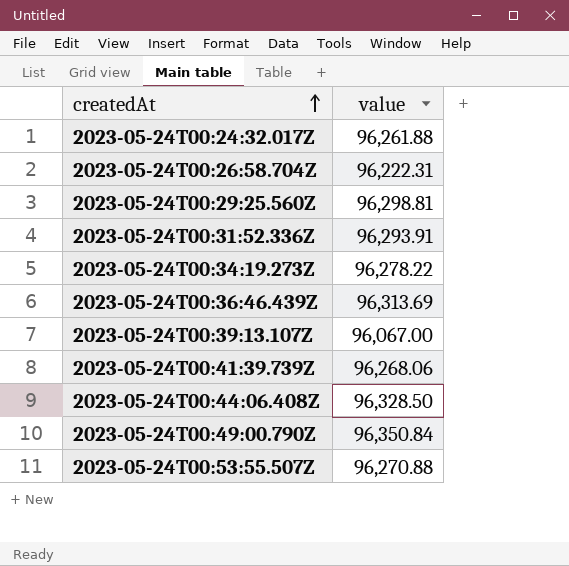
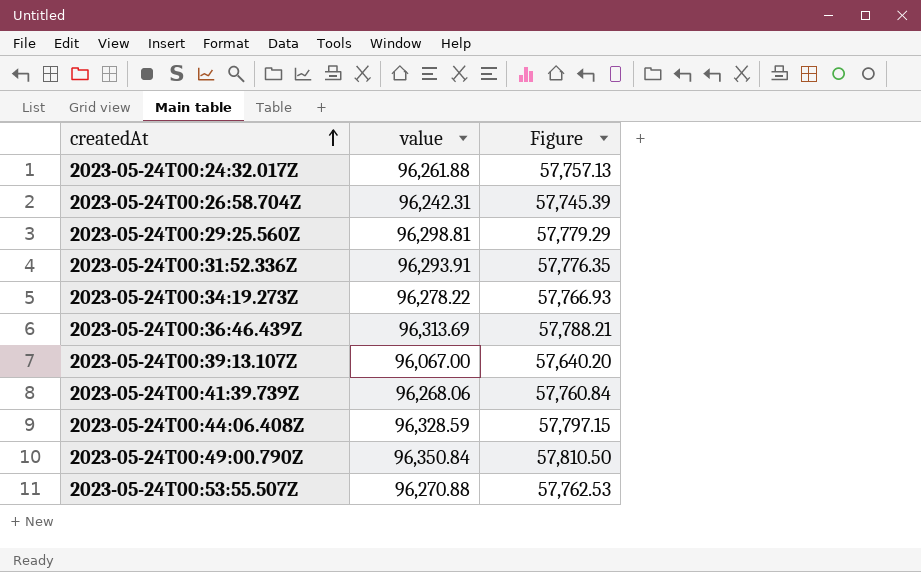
column Figure | formula: none -> [value] * 0.6
2023-05-24T00:26:58.704Z | value: 96,222.31 -> 96,242.31
2023-05-24T00:44:06.408Z | value: 96,328.50 -> 96,328.59

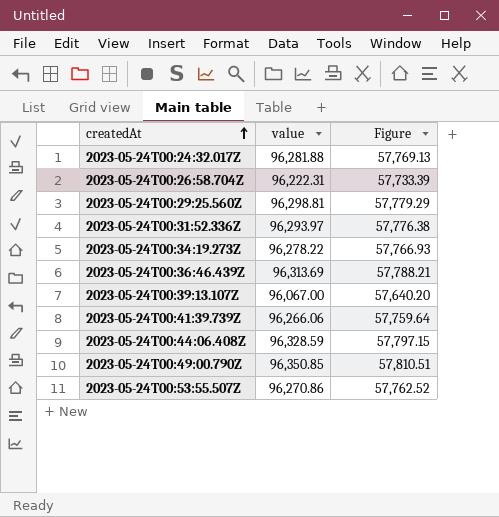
2023-05-24T00:24:32.017Z | value: 96,261.88 -> 96,281.88
2023-05-24T00:24:32.017Z | Figure: 57,757.13 -> 57,769.13
2023-05-24T00:26:58.704Z | value: 96,242.31 -> 96,222.31
2023-05-24T00:26:58.704Z | Figure: 57,745.39 -> 57,733.39
2023-05-24T00:31:52.336Z | value: 96,293.91 -> 96,293.97
2023-05-24T00:31:52.336Z | Figure: 57,776.35 -> 57,776.38
2023-05-24T00:41:39.739Z | value: 96,268.06 -> 96,266.06
2023-05-24T00:41:39.739Z | Figure: 57,760.84 -> 57,759.64
2023-05-24T00:49:00.790Z | value: 96,350.84 -> 96,350.85
2023-05-24T00:49:00.790Z | Figure: 57,810.50 -> 57,810.51
2023-05-24T00:53:55.507Z | value: 96,270.88 -> 96,270.86
2023-05-24T00:53:55.507Z | Figure: 57,762.53 -> 57,762.52

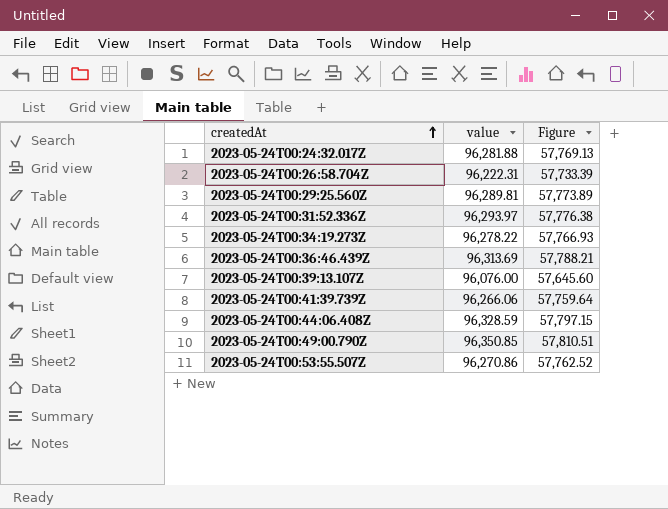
2023-05-24T00:29:25.560Z | value: 96,298.81 -> 96,289.81
2023-05-24T00:29:25.560Z | Figure: 57,779.29 -> 57,773.89
2023-05-24T00:39:13.107Z | value: 96,067.00 -> 96,076.00
2023-05-24T00:39:13.107Z | Figure: 57,640.20 -> 57,645.60

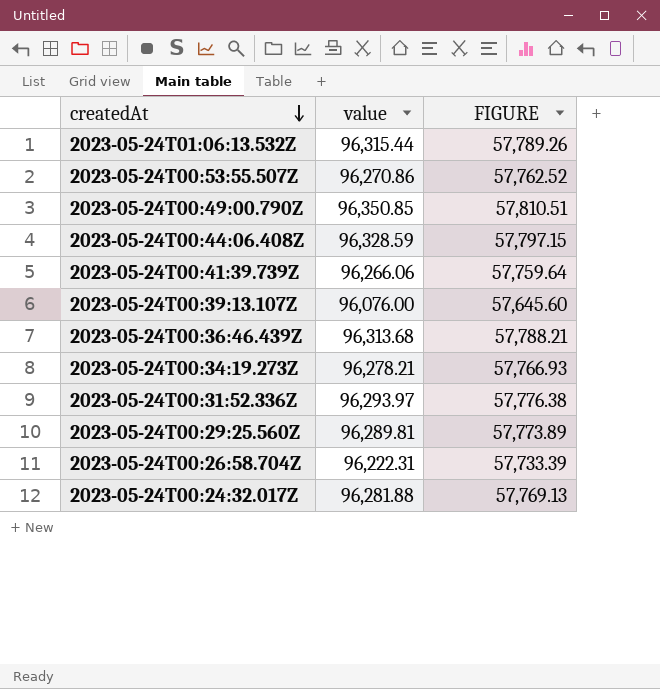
row order: createdAt ascending -> createdAt descending
column name: Figure -> FIGURE
row 2023-05-24T01:06:13.532Z: none -> 96,315.44 | 57,789.26
2023-05-24T00:36:46.439Z | value: 96,313.69 -> 96,313.68
2023-05-24T00:34:19.273Z | value: 96,278.22 -> 96,278.21

